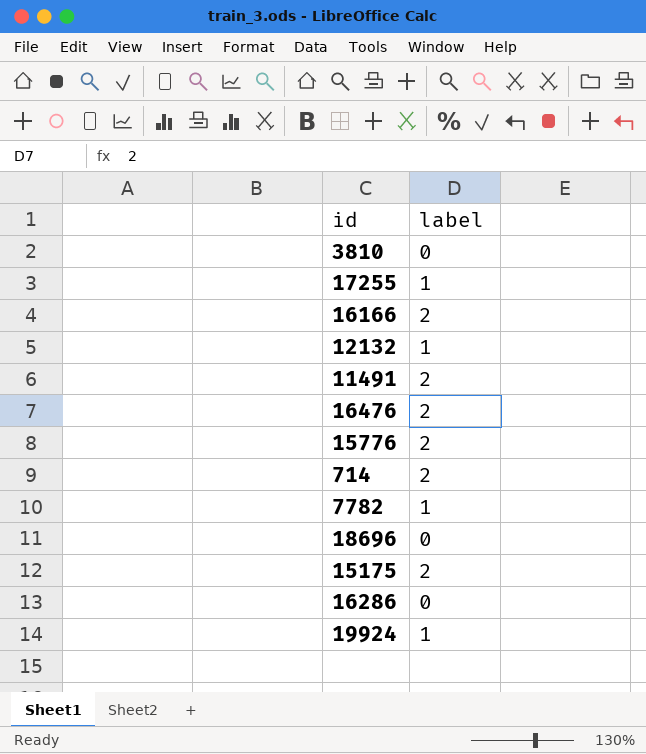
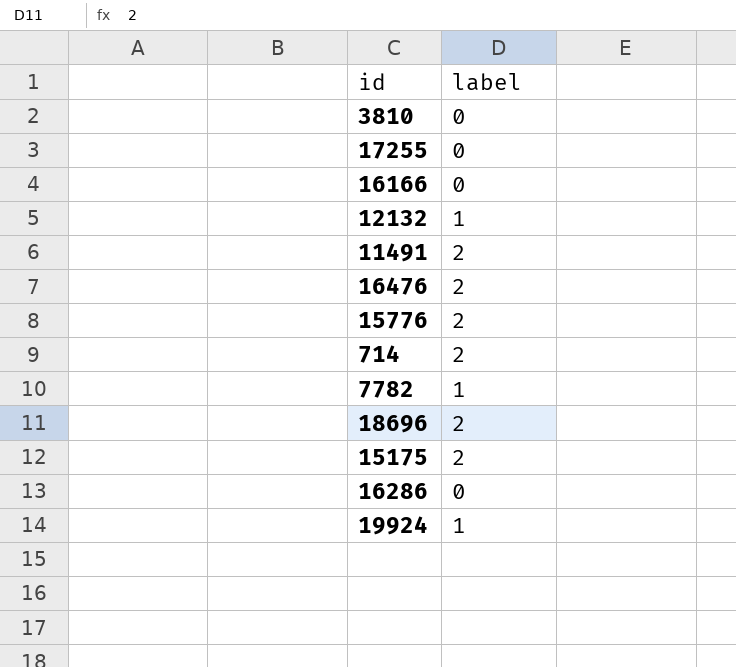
17255 | label: 1 -> 0
16166 | label: 2 -> 0
18696 | label: 0 -> 2

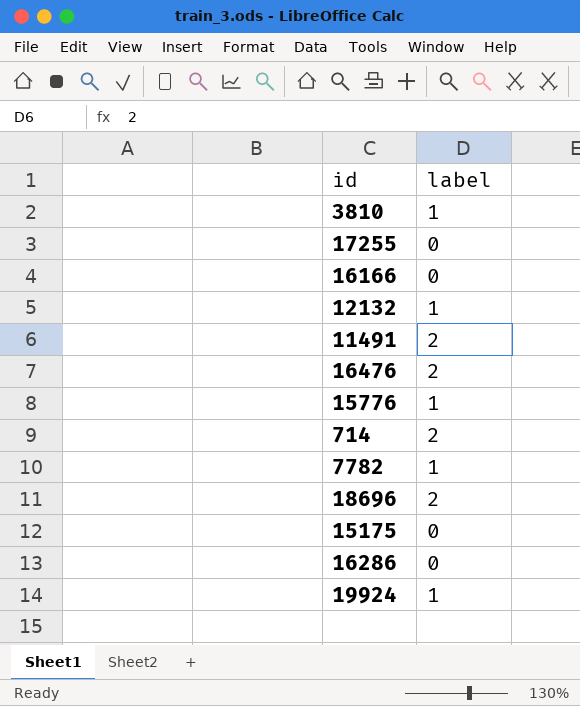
3810 | label: 0 -> 1
15776 | label: 2 -> 1
15175 | label: 2 -> 0

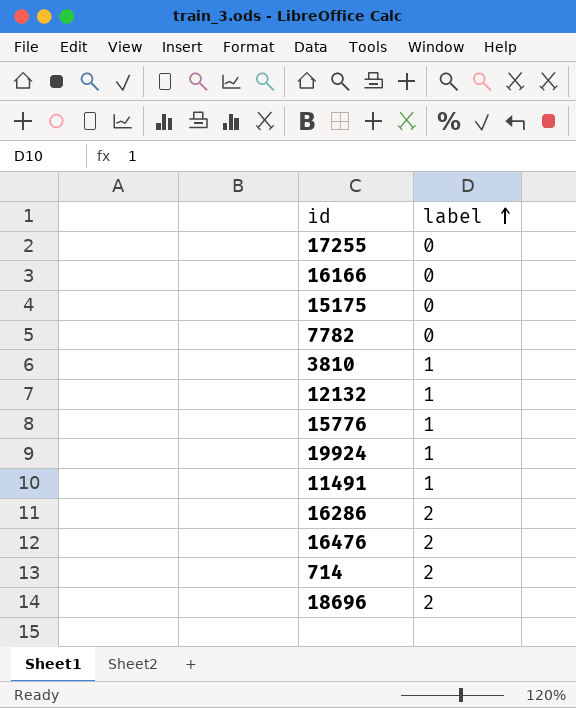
row order: none -> label ascending
7782 | label: 1 -> 0
11491 | label: 2 -> 1
16286 | label: 0 -> 2

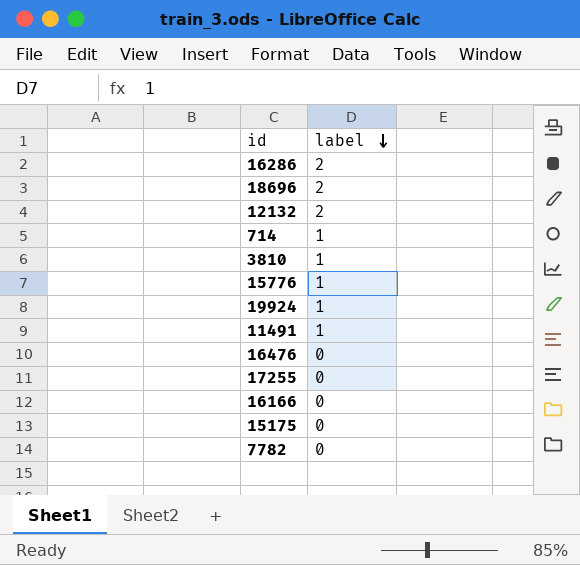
row order: label ascending -> label descending
12132 | label: 1 -> 2
714 | label: 2 -> 1
16476 | label: 2 -> 0

